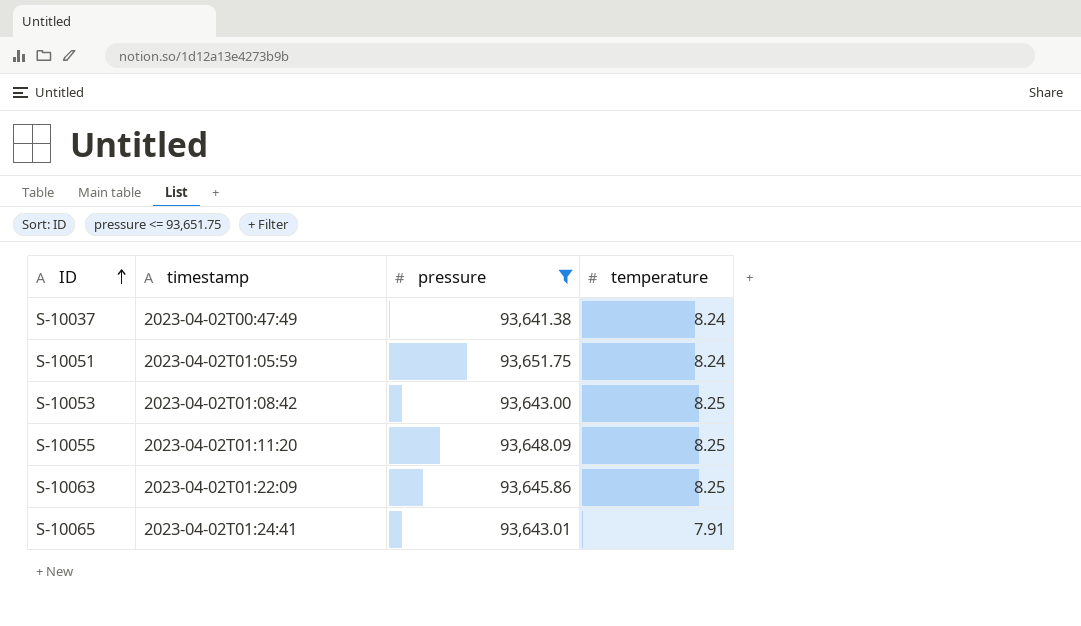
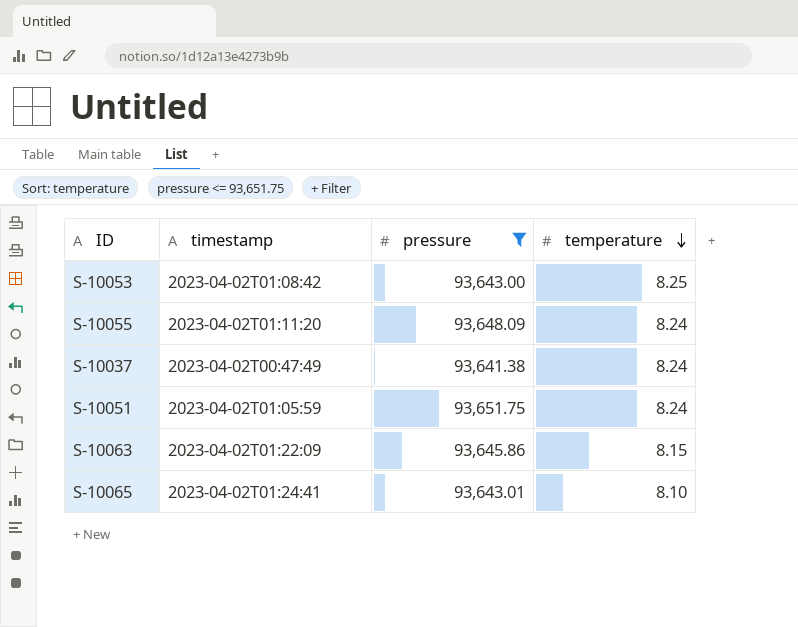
row order: ID ascending -> temperature descending
S-10055 | temperature: 8.25 -> 8.24
S-10063 | temperature: 8.25 -> 8.15
S-10065 | temperature: 7.91 -> 8.10

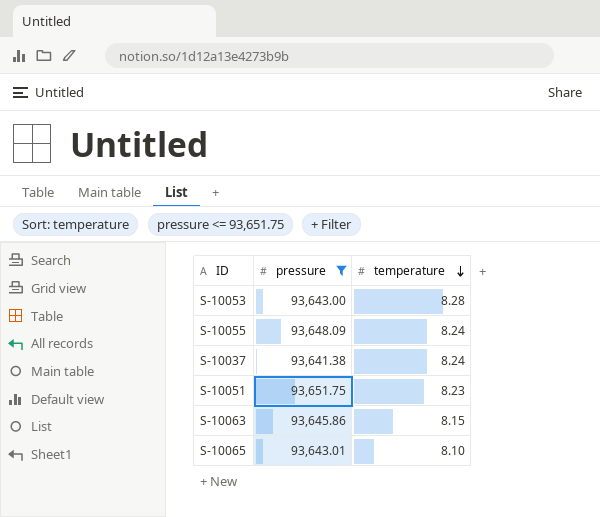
column timestamp | position: 2 -> none
S-10053 | temperature: 8.25 -> 8.28
S-10051 | temperature: 8.24 -> 8.23

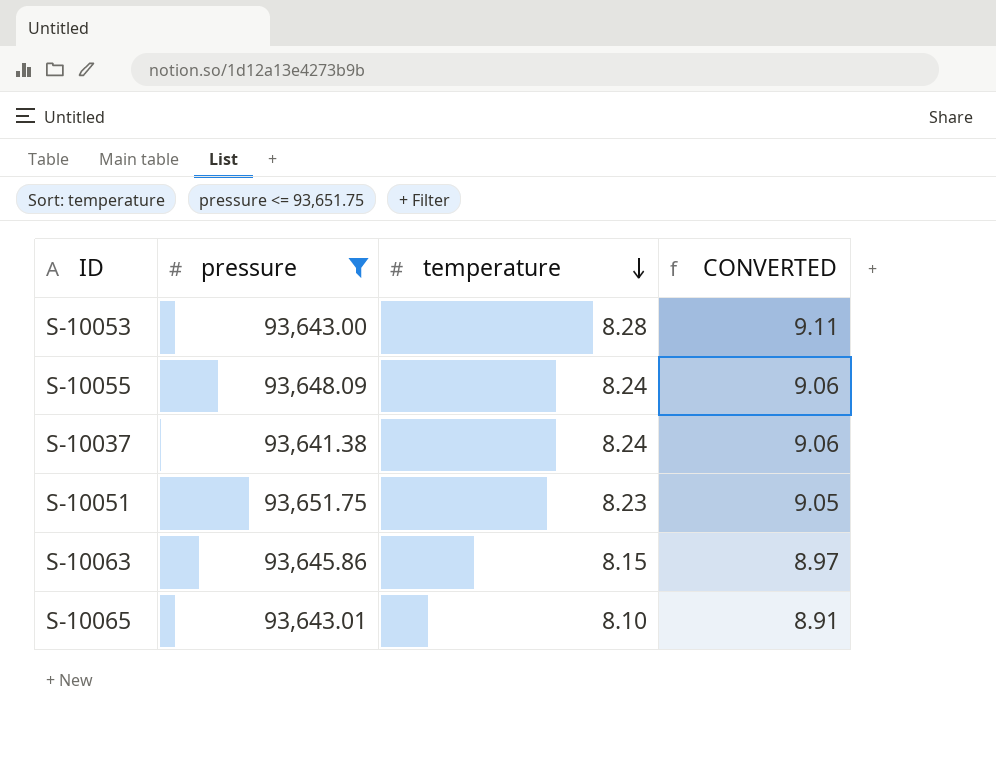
column CONVERTED | formula: none -> [temperature] * 1.1

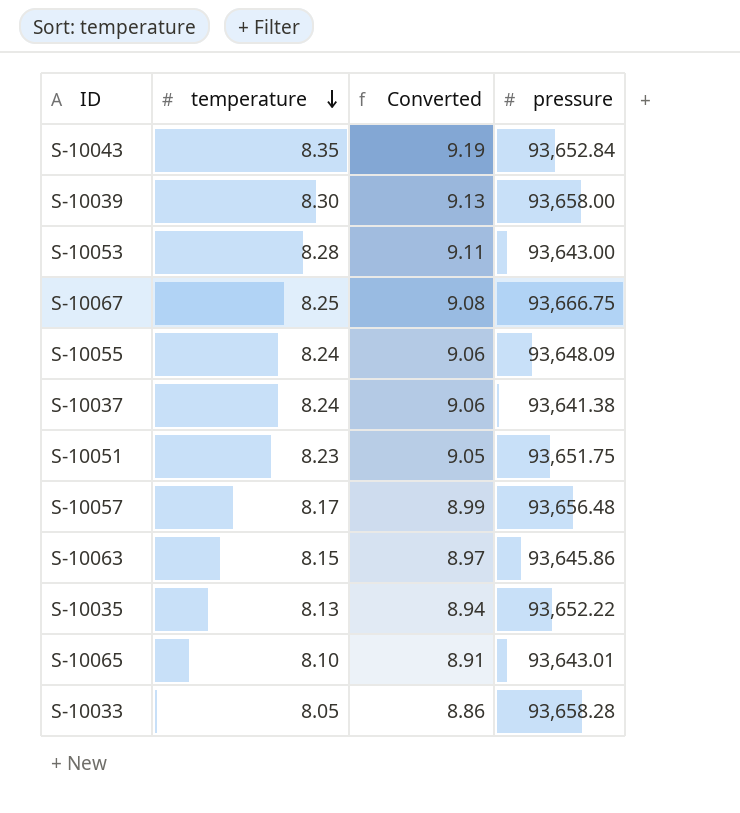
filter: pressure <= 93,651.75 -> none
column name: CONVERTED -> Converted
column pressure | position: 2 -> 4

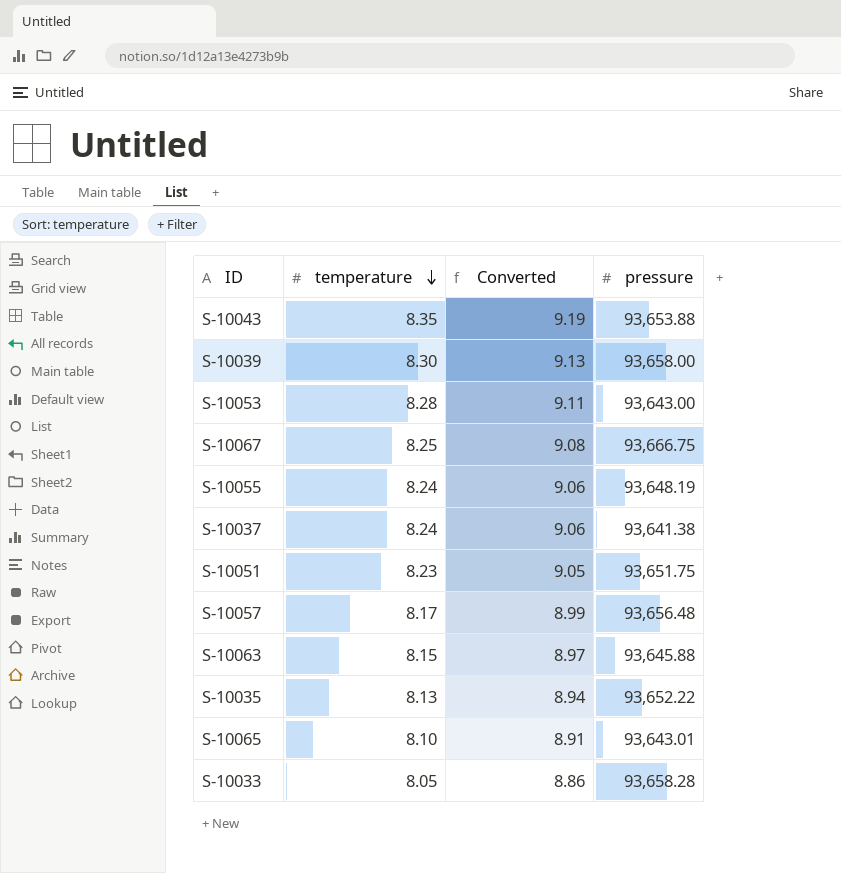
S-10043 | pressure: 93,652.84 -> 93,653.88
S-10055 | pressure: 93,648.09 -> 93,648.19
S-10063 | pressure: 93,645.86 -> 93,645.88

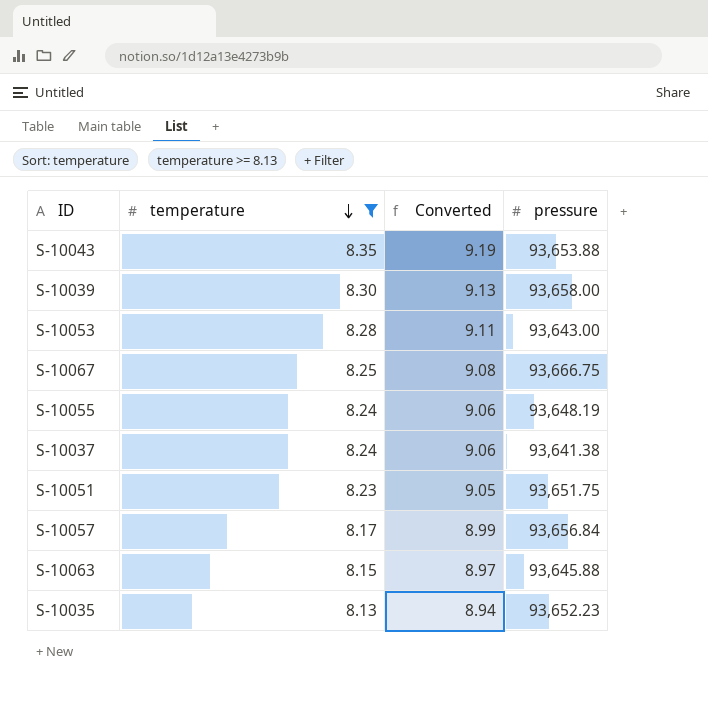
filter: none -> temperature >= 8.13
S-10057 | pressure: 93,656.48 -> 93,656.84
S-10035 | pressure: 93,652.22 -> 93,652.23

